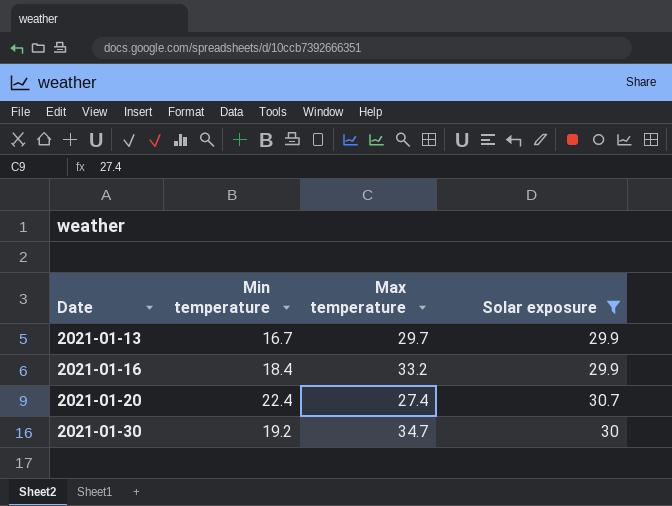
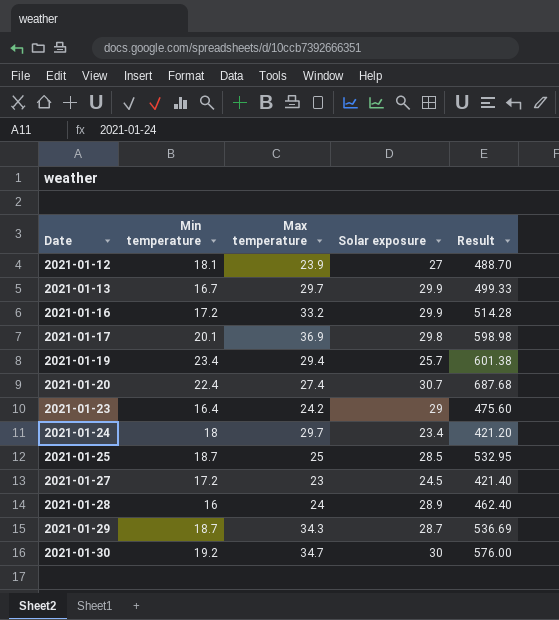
filter: Solar exposure >= 29.9 -> none
column Result | formula: none -> [Min temperature] * [Solar exposure]
2021-01-16 | Min temperature: 18.4 -> 17.2

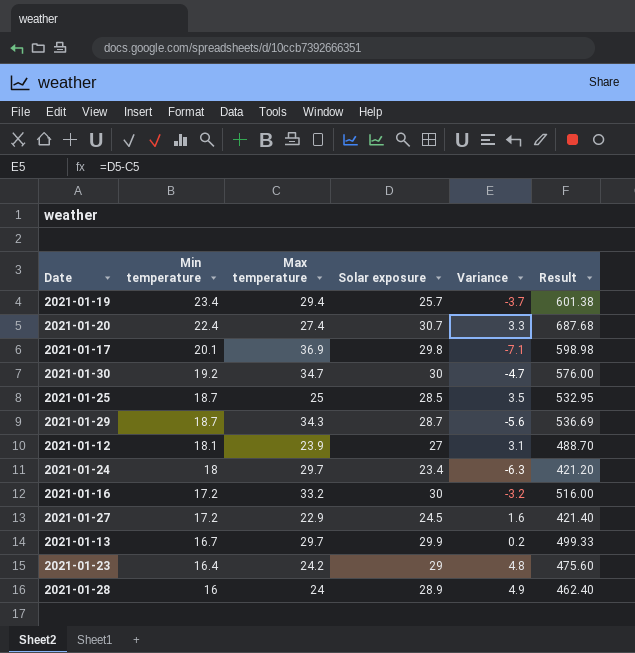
row order: Date ascending -> Min temperature descending
column Variance | formula: none -> [Solar exposure] - [Max temperature]
2021-01-16 | Solar exposure: 29.9 -> 30
2021-01-16 | Result: 514.28 -> 516.00
2021-01-27 | Max temperature: 23 -> 22.9

